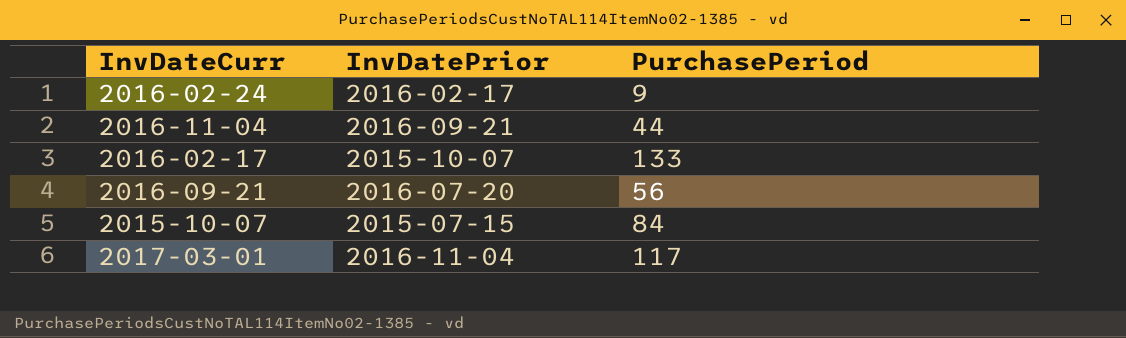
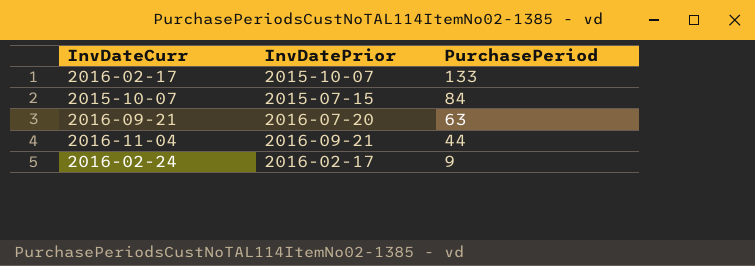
row order: none -> PurchasePeriod descending
row 2017-03-01: 2016-11-04 | 117 -> none
2016-09-21 | PurchasePeriod: 56 -> 63

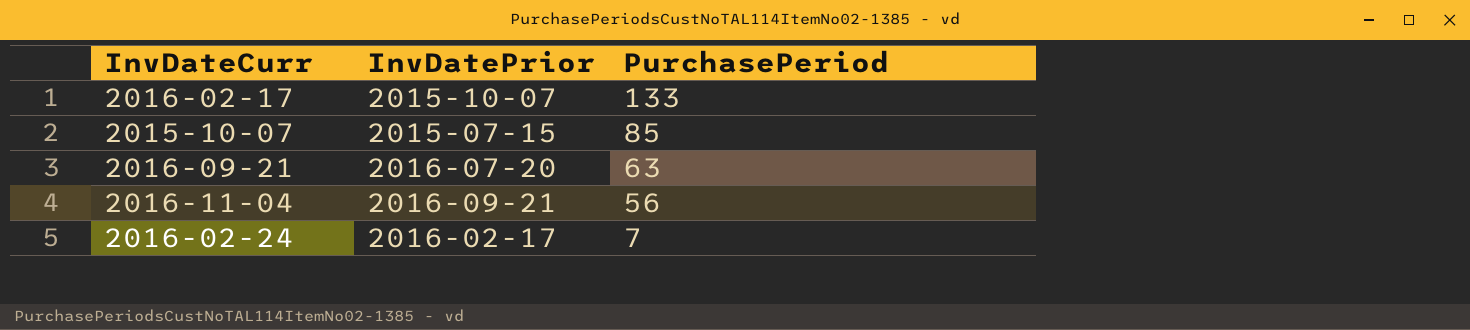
2015-10-07 | PurchasePeriod: 84 -> 85
2016-11-04 | PurchasePeriod: 44 -> 56
2016-02-24 | PurchasePeriod: 9 -> 7

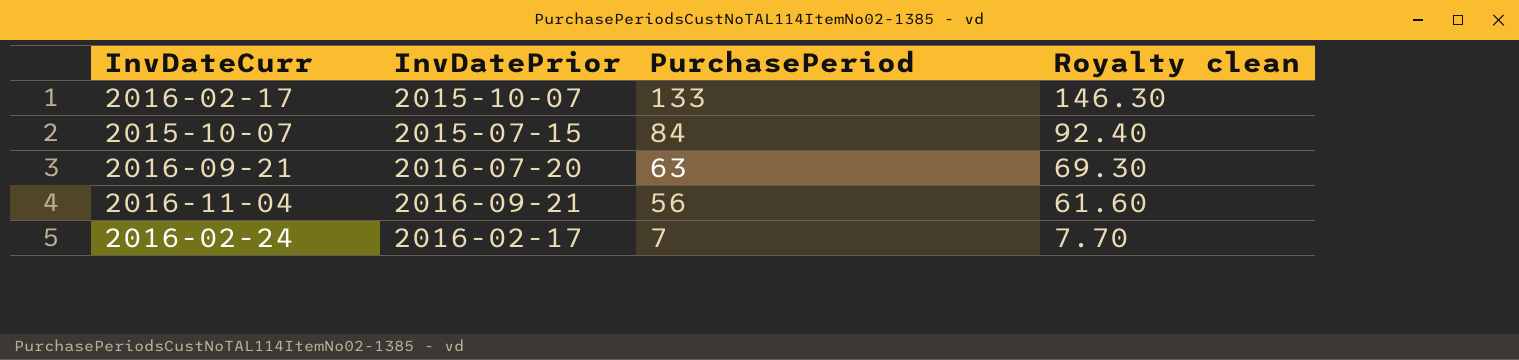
column Royalty clean | formula: none -> [PurchasePeriod] * 1.1
2015-10-07 | PurchasePeriod: 85 -> 84

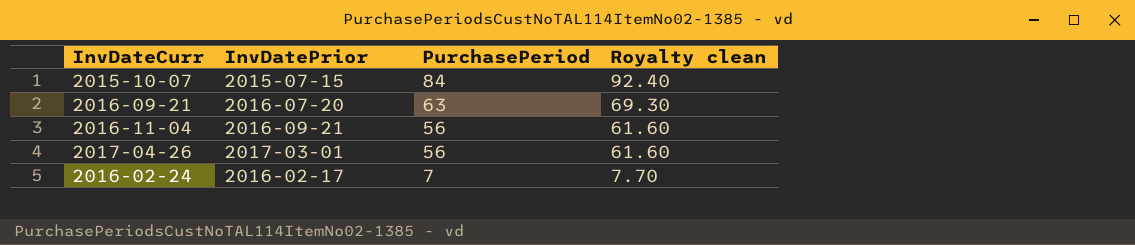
row 2016-02-17: 2015-10-07 | 133 | 146.30 -> none
row 2017-04-26: none -> 2017-03-01 | 56 | 61.60

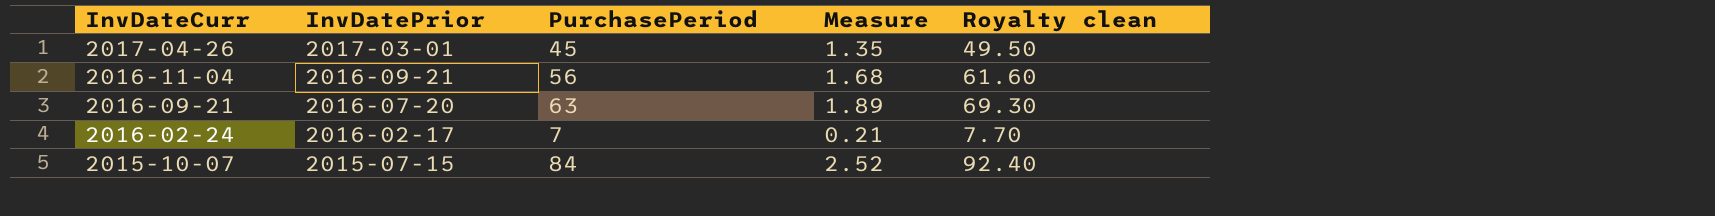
row order: PurchasePeriod descending -> InvDateCurr descending
column Measure | formula: none -> [PurchasePeriod] * 0.03
2017-04-26 | PurchasePeriod: 56 -> 45
2017-04-26 | Royalty clean: 61.60 -> 49.50

